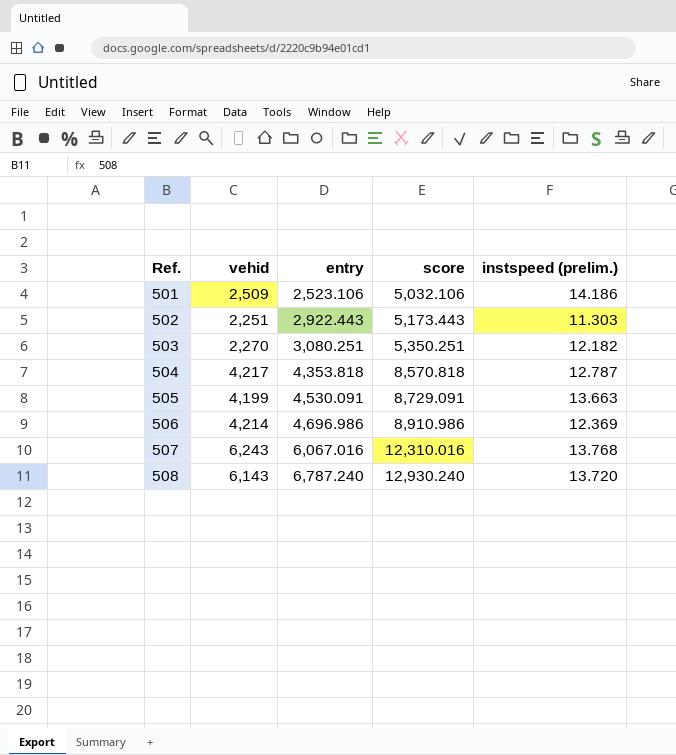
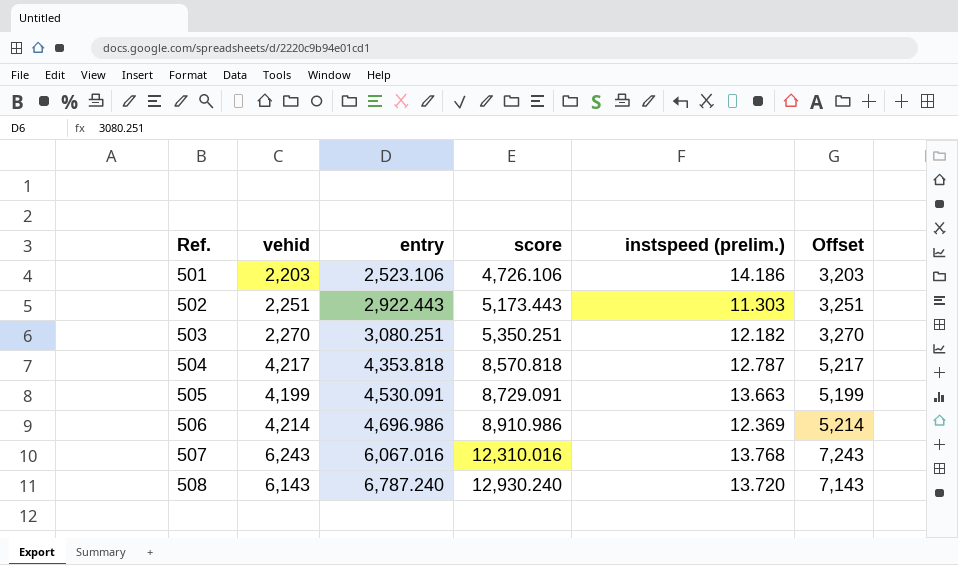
column Offset | formula: none -> [vehid] + 1000
501 | vehid: 2,509 -> 2,203
501 | score: 5,032.106 -> 4,726.106

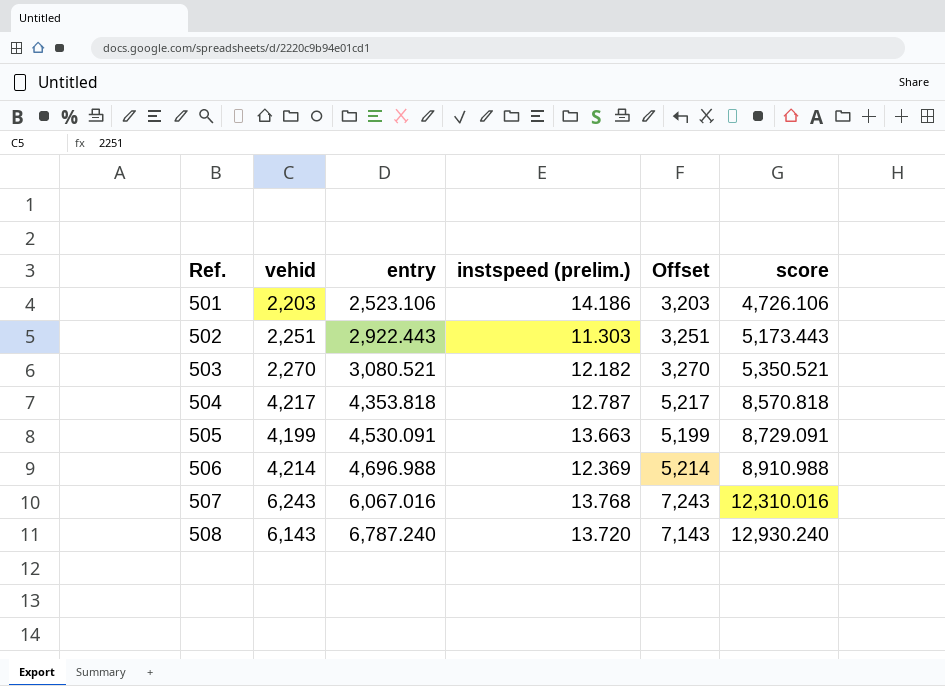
column score | position: 4 -> 6
503 | entry: 3,080.251 -> 3,080.521
503 | score: 5,350.251 -> 5,350.521
506 | entry: 4,696.986 -> 4,696.988
506 | score: 8,910.986 -> 8,910.988

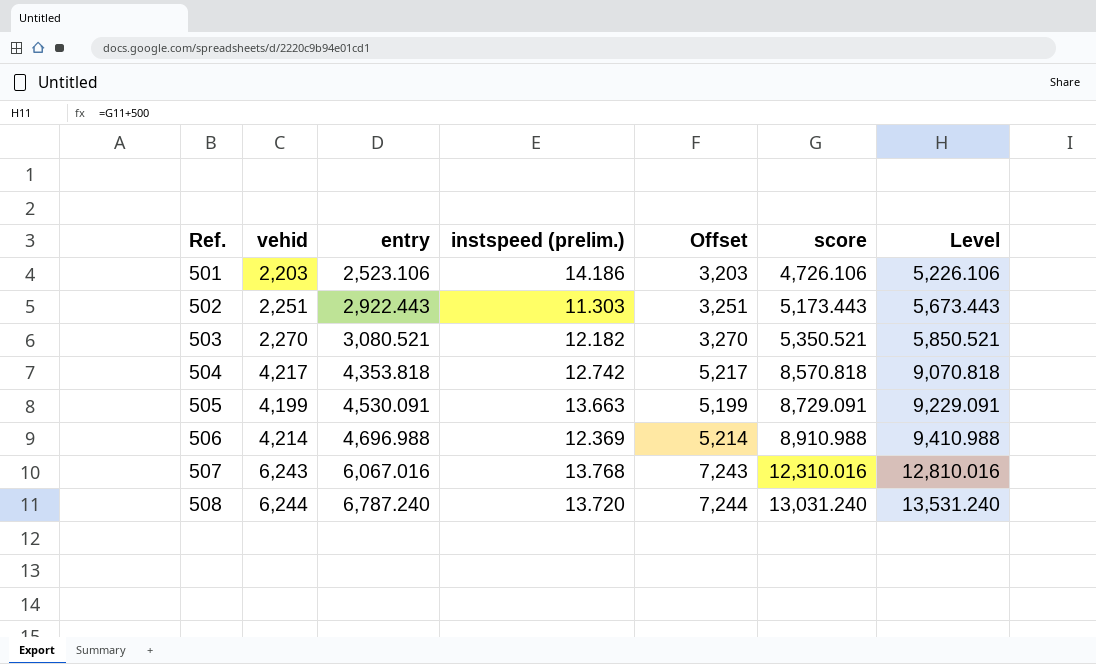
column Level | formula: none -> [score] + 500
504 | instspeed (prelim.): 12.787 -> 12.742
508 | vehid: 6,143 -> 6,244
508 | Offset: 7,143 -> 7,244
508 | score: 12,930.240 -> 13,031.240

